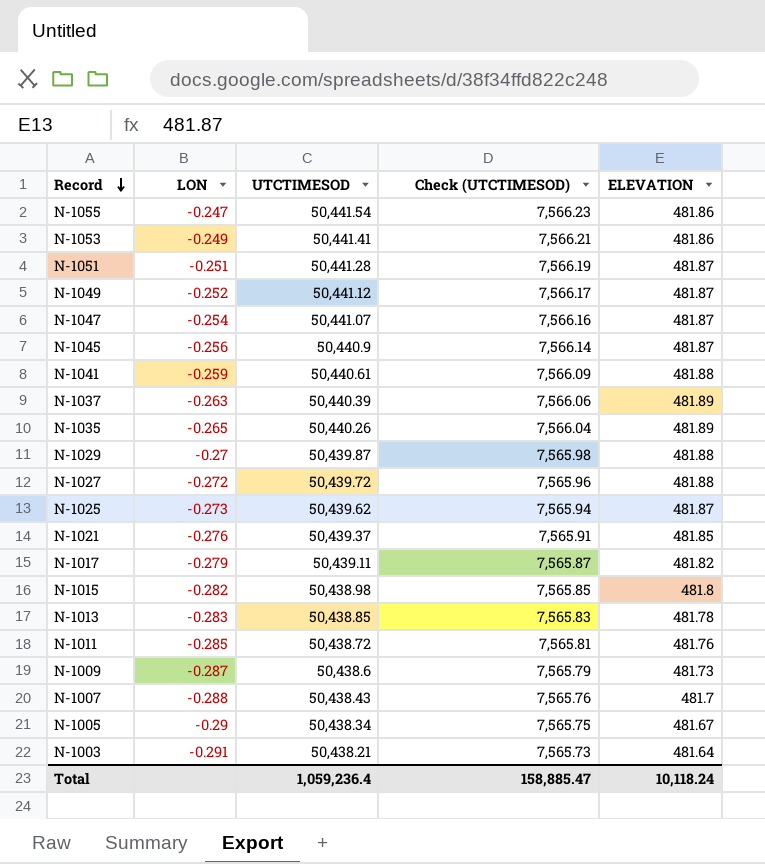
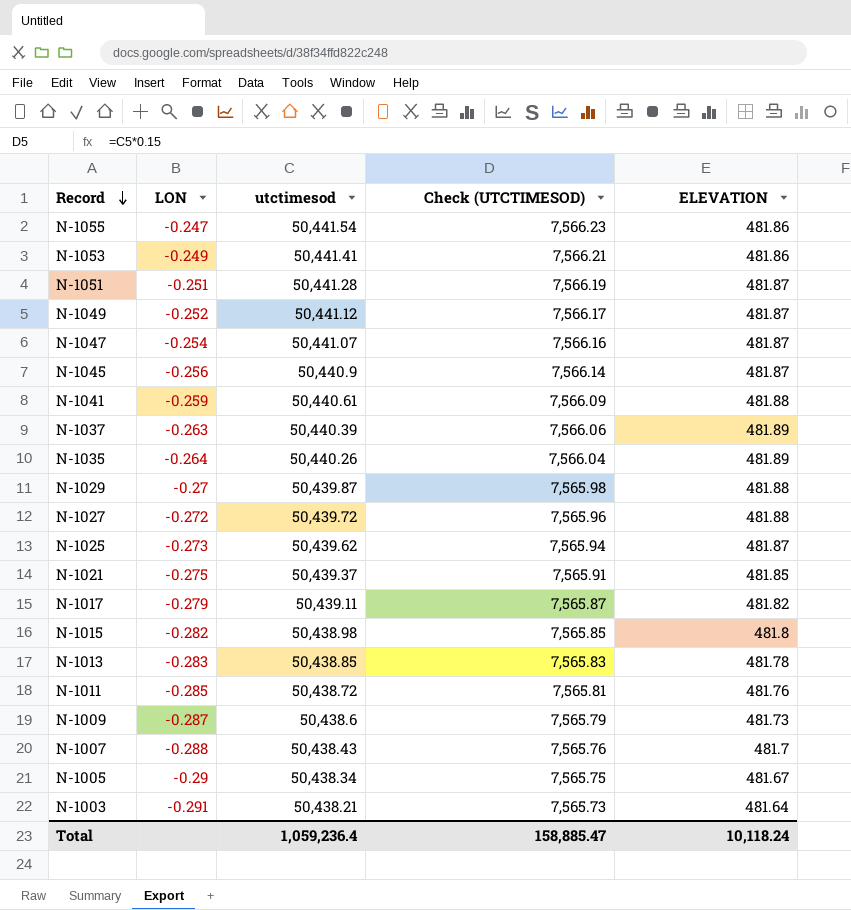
column name: UTCTIMESOD -> utctimesod
N-1035 | LON: -0.265 -> -0.264
N-1021 | LON: -0.276 -> -0.275

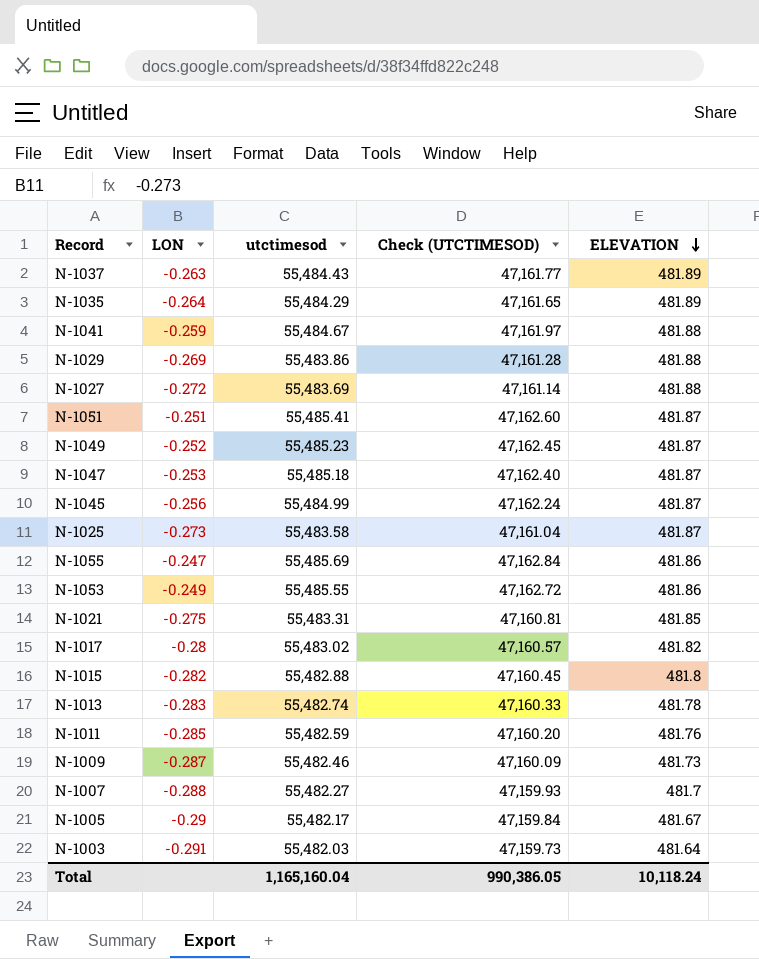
row order: Record descending -> ELEVATION descending
column Check (UTCTIMESOD) | formula: [utctimesod] * 0.15 -> [utctimesod] * 0.85
N-1037 | utctimesod: 50,440.39 -> 55,484.43
N-1035 | utctimesod: 50,440.26 -> 55,484.29
N-1041 | utctimesod: 50,440.61 -> 55,484.67
N-1029 | LON: -0.27 -> -0.269
N-1029 | utctimesod: 50,439.87 -> 55,483.86
N-1027 | utctimesod: 50,439.72 -> 55,483.69
N-1051 | utctimesod: 50,441.28 -> 55,485.41
N-1049 | utctimesod: 50,441.12 -> 55,485.23
N-1047 | LON: -0.254 -> -0.253
N-1047 | utctimesod: 50,441.07 -> 55,485.18
N-1045 | utctimesod: 50,440.9 -> 55,484.99
N-1025 | utctimesod: 50,439.62 -> 55,483.58
N-1055 | utctimesod: 50,441.54 -> 55,485.69
N-1053 | utctimesod: 50,441.41 -> 55,485.55
N-1021 | utctimesod: 50,439.37 -> 55,483.31
N-1017 | LON: -0.279 -> -0.28
N-1017 | utctimesod: 50,439.11 -> 55,483.02
N-1015 | utctimesod: 50,438.98 -> 55,482.88
N-1013 | utctimesod: 50,438.85 -> 55,482.74
N-1011 | utctimesod: 50,438.72 -> 55,482.59
N-1009 | utctimesod: 50,438.6 -> 55,482.46
N-1007 | utctimesod: 50,438.43 -> 55,482.27
N-1005 | utctimesod: 50,438.34 -> 55,482.17
N-1003 | utctimesod: 50,438.21 -> 55,482.03
Total | utctimesod: 1,059,236.4 -> 1,165,160.04
Total | Check (UTCTIMESOD): 158,885.47 -> 990,386.05

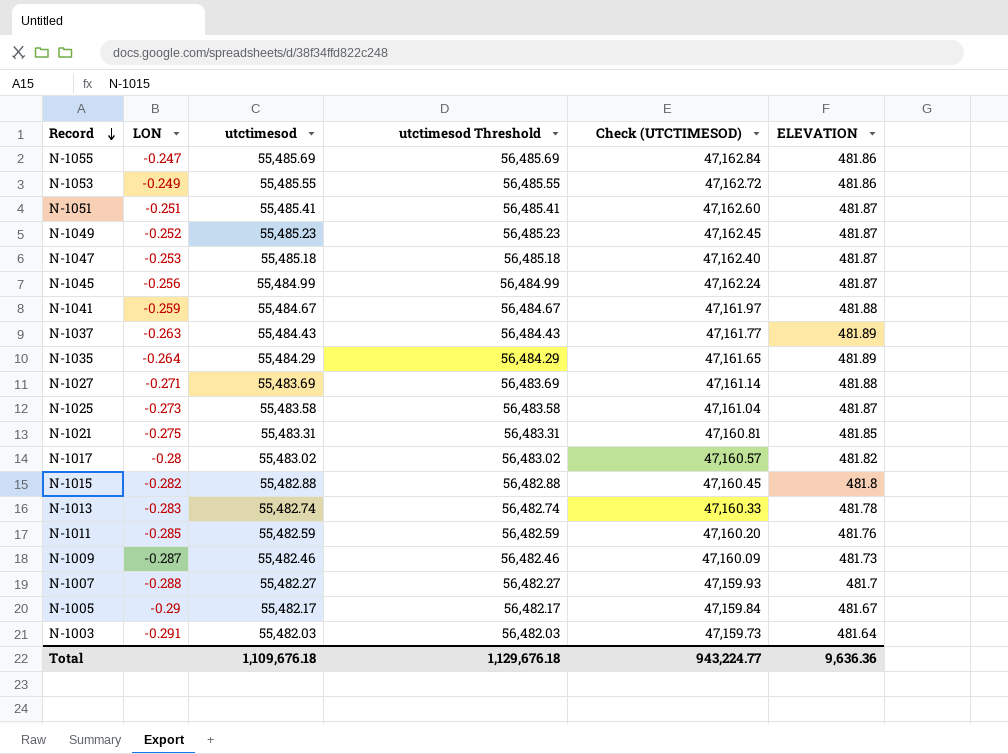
row order: ELEVATION descending -> Record descending
column utctimesod Threshold | formula: none -> [utctimesod] + 1000
row N-1029: -0.269 | 55,483.86 | 47,161.28 | 481.88 -> none
N-1027 | LON: -0.272 -> -0.271
Total | utctimesod: 1,165,160.04 -> 1,109,676.18
Total | Check (UTCTIMESOD): 990,386.05 -> 943,224.77
Total | ELEVATION: 10,118.24 -> 9,636.36

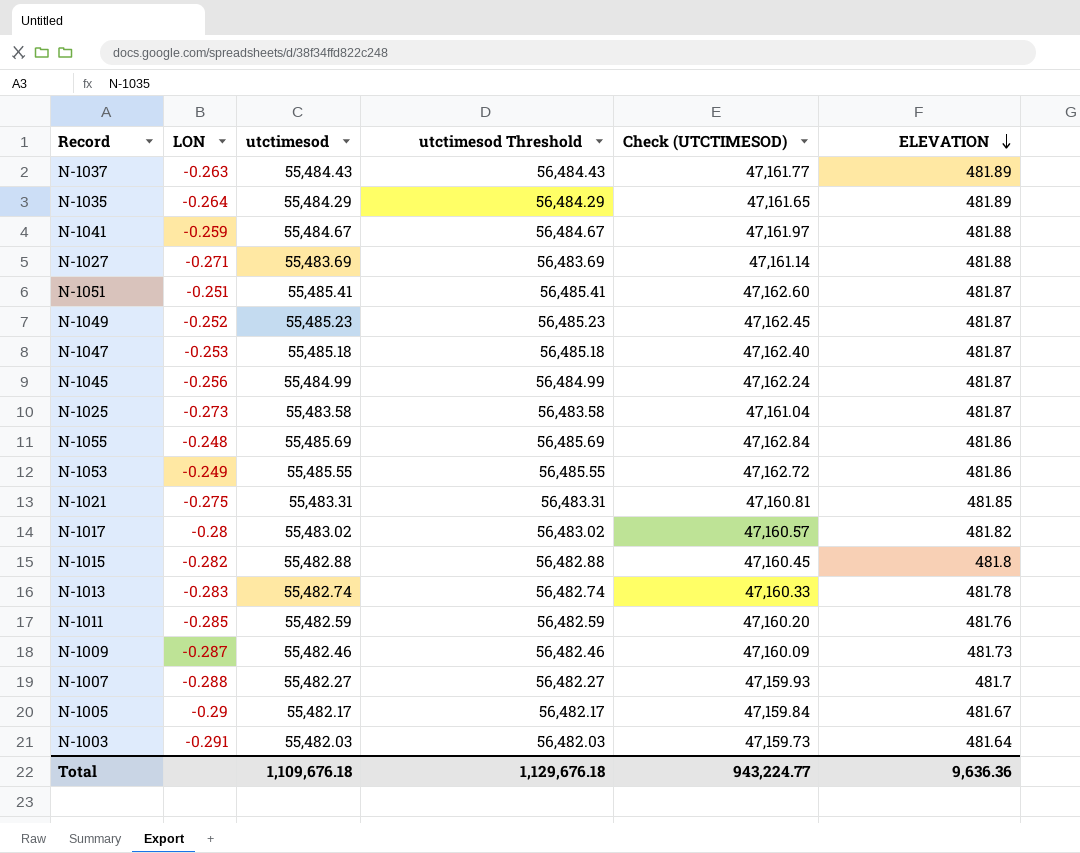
row order: Record descending -> ELEVATION descending
N-1055 | LON: -0.247 -> -0.248

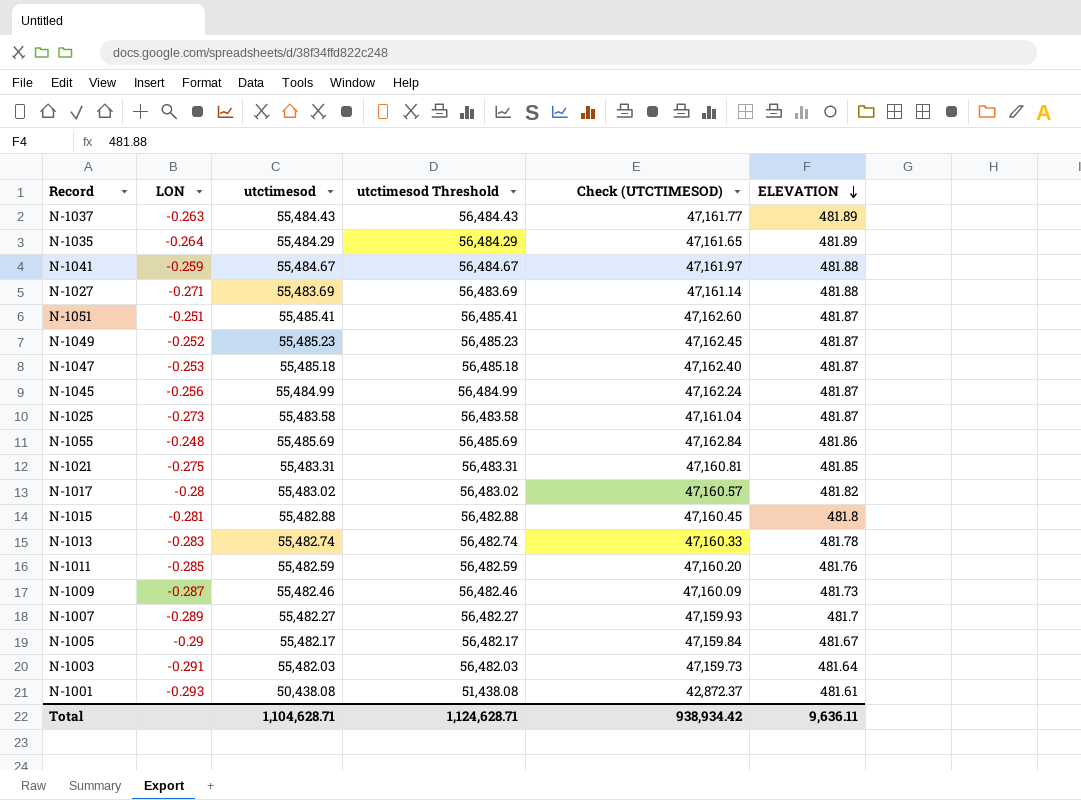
row N-1053: -0.249 | 55,485.55 | 56,485.55 | 47,162.72 | 481.86 -> none
N-1015 | LON: -0.282 -> -0.281
N-1007 | LON: -0.288 -> -0.289
row N-1001: none -> -0.293 | 50,438.08 | 51,438.08 | 42,872.37 | 481.61
Total | utctimesod: 1,109,676.18 -> 1,104,628.71
Total | utctimesod Threshold: 1,129,676.18 -> 1,124,628.71
Total | Check (UTCTIMESOD): 943,224.77 -> 938,934.42
Total | ELEVATION: 9,636.36 -> 9,636.11

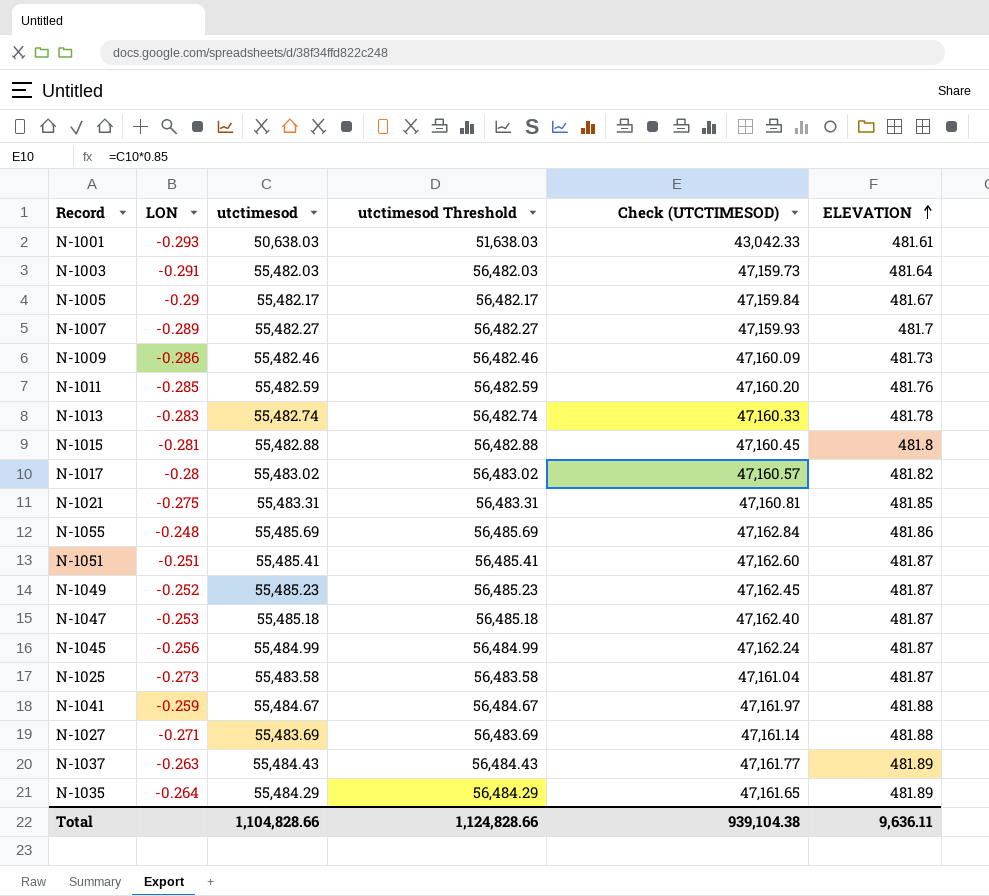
row order: ELEVATION descending -> ELEVATION ascending
N-1001 | utctimesod: 50,438.08 -> 50,638.03
N-1001 | utctimesod Threshold: 51,438.08 -> 51,638.03
N-1001 | Check (UTCTIMESOD): 42,872.37 -> 43,042.33
N-1009 | LON: -0.287 -> -0.286
Total | utctimesod: 1,104,628.71 -> 1,104,828.66
Total | utctimesod Threshold: 1,124,628.71 -> 1,124,828.66
Total | Check (UTCTIMESOD): 938,934.42 -> 939,104.38

